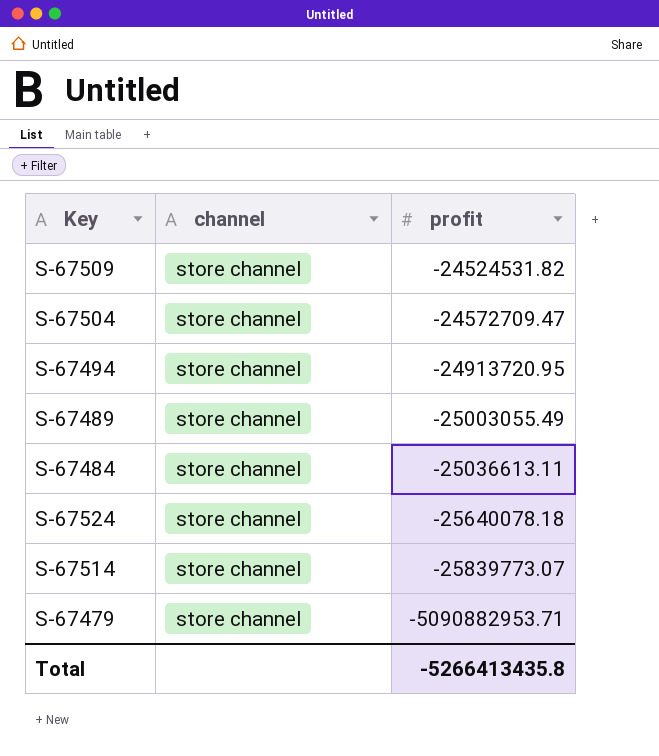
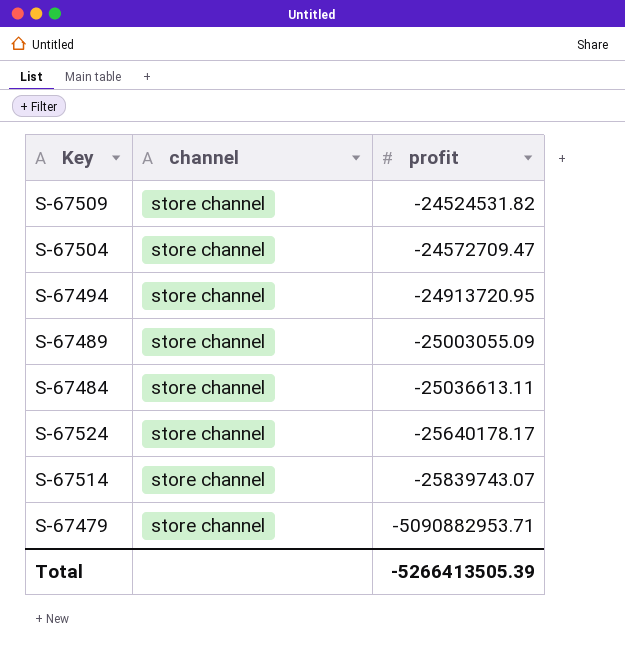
S-67489 | profit: -25003055.49 -> -25003055.09
S-67524 | profit: -25640078.18 -> -25640178.17
S-67514 | profit: -25839773.07 -> -25839743.07
Total | profit: -5266413435.8 -> -5266413505.39

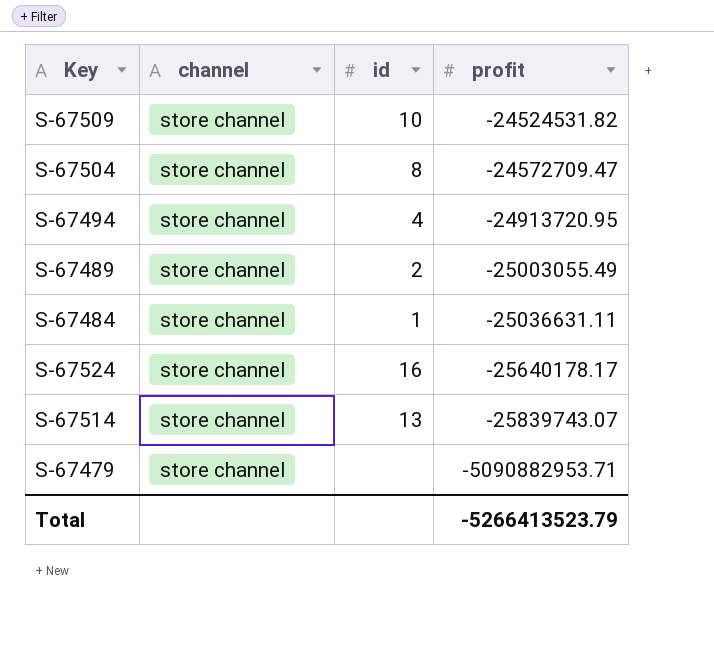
column id | position: none -> 3
S-67489 | profit: -25003055.09 -> -25003055.49
S-67484 | profit: -25036613.11 -> -25036631.11
Total | profit: -5266413505.39 -> -5266413523.79

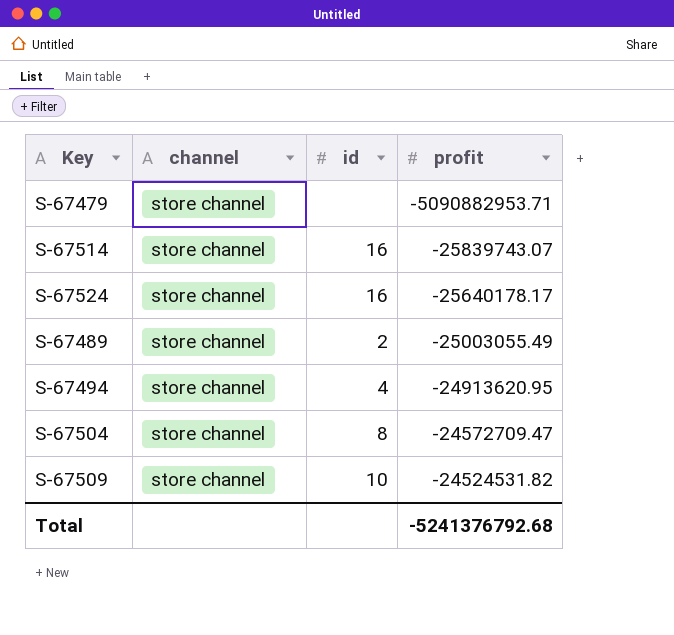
row order: profit descending -> profit ascending
row S-67484: store channel | 1 | -25036631.11 -> none
S-67514 | id: 13 -> 16
S-67494 | profit: -24913720.95 -> -24913620.95
Total | profit: -5266413523.79 -> -5241376792.68

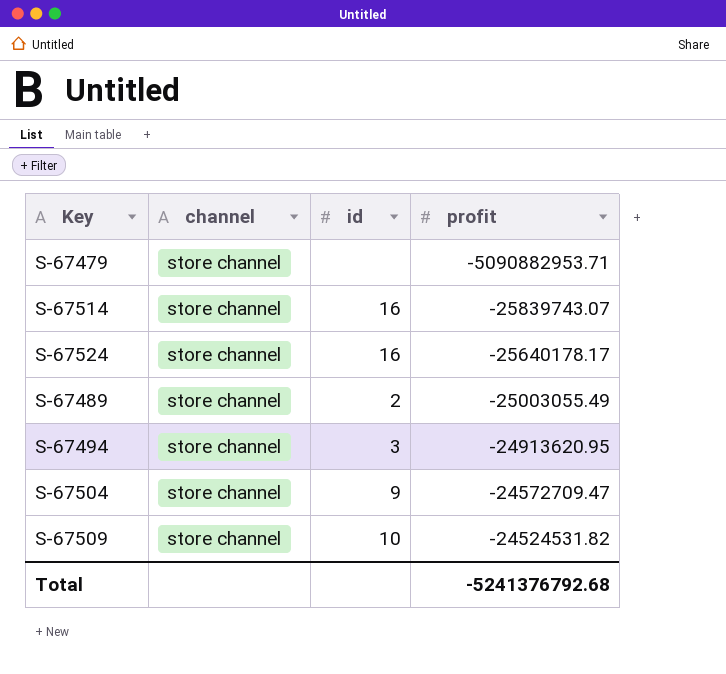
S-67494 | id: 4 -> 3
S-67504 | id: 8 -> 9

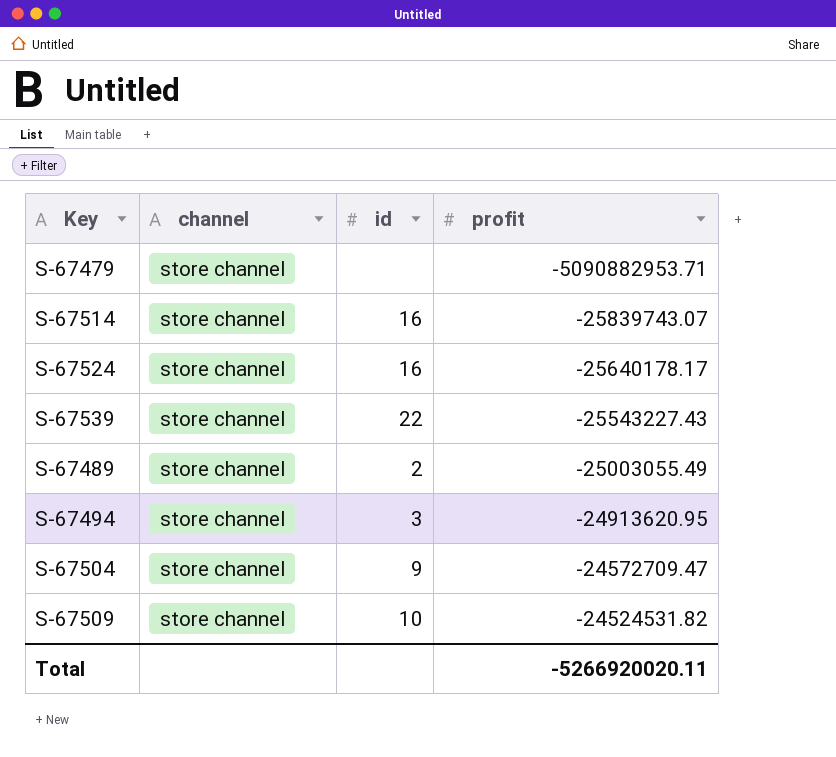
row S-67539: none -> store channel | 22 | -25543227.43
Total | profit: -5241376792.68 -> -5266920020.11

